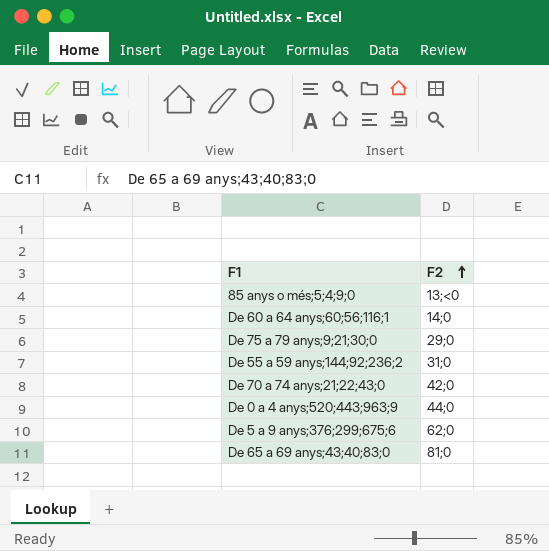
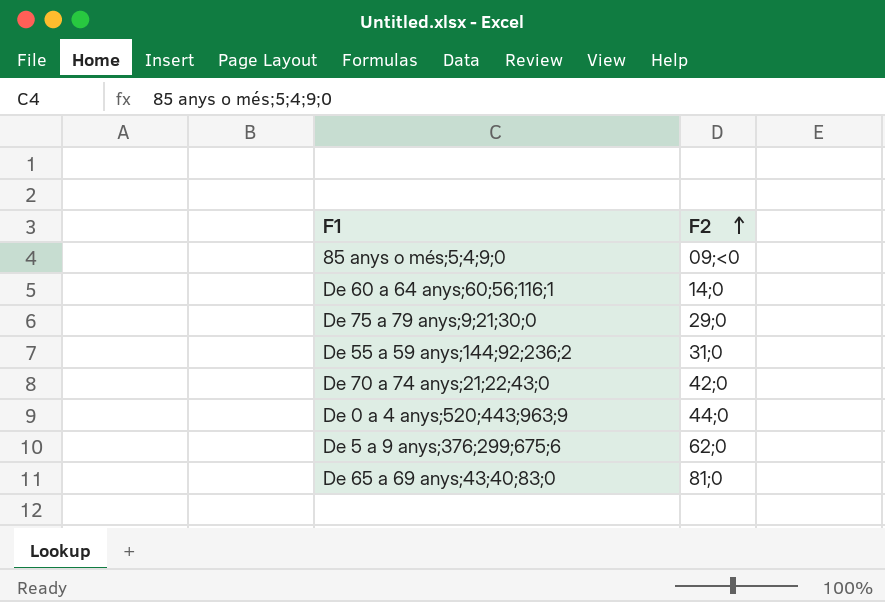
85 anys o més;5;4;9;0 | F2: 13;<0 -> 09;<0

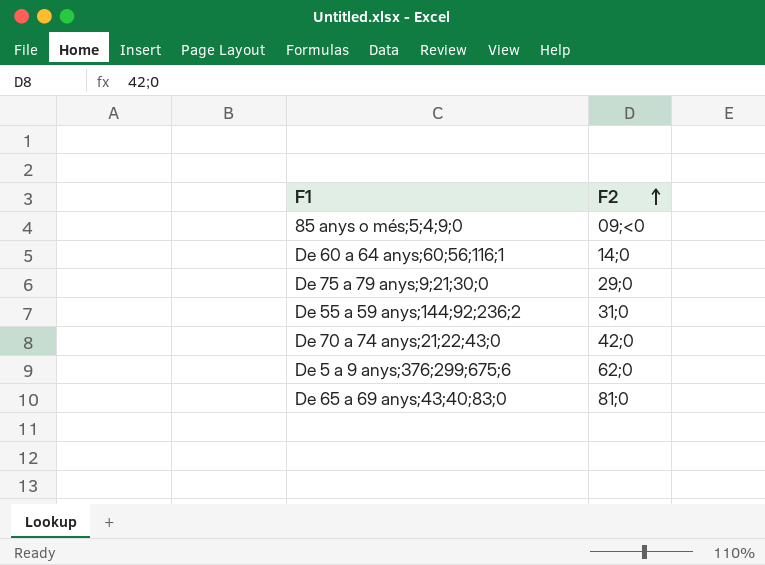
row De 0 a 4 anys;520;443;963;9: 44;0 -> none

